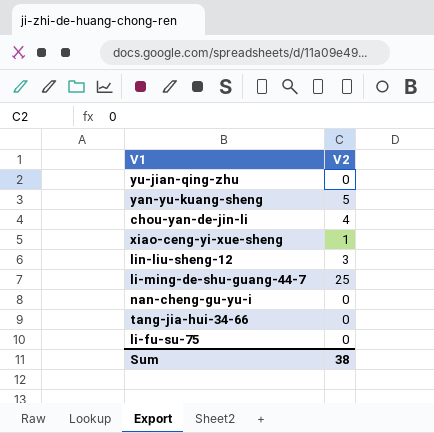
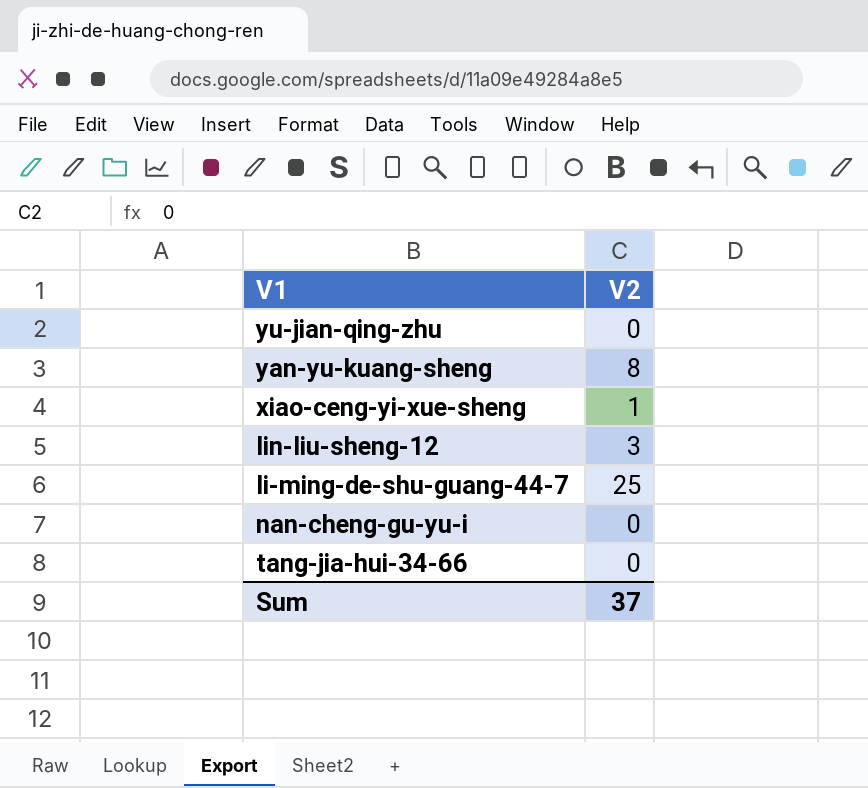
row chou-yan-de-jin-li: 4 -> none
row li-fu-su-75: 0 -> none
yan-yu-kuang-sheng | V2: 5 -> 8
Sum | V2: 38 -> 37

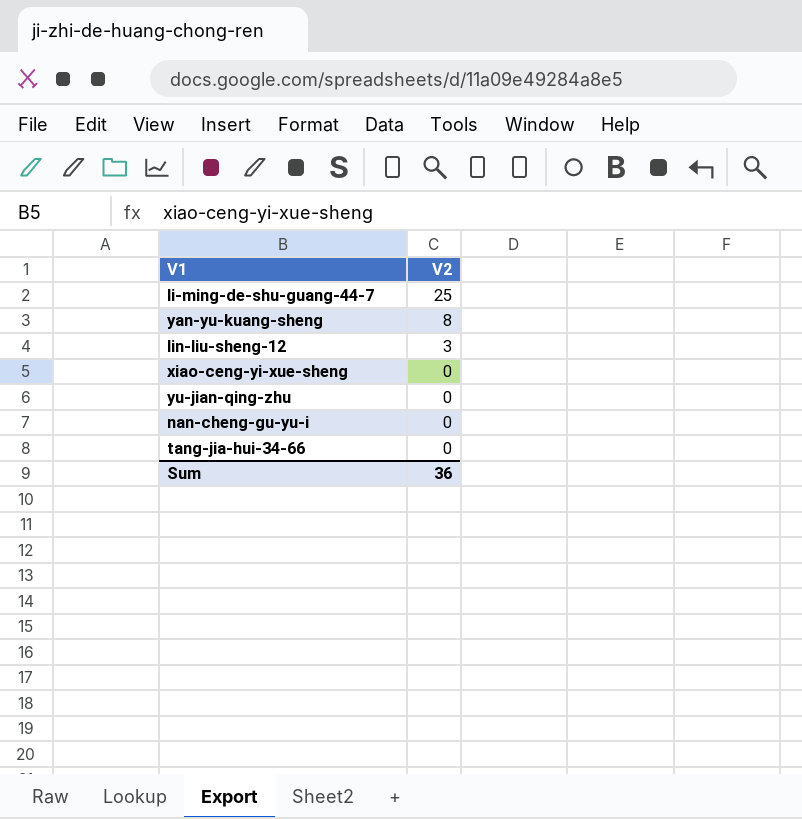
row order: none -> V2 descending
xiao-ceng-yi-xue-sheng | V2: 1 -> 0
Sum | V2: 37 -> 36

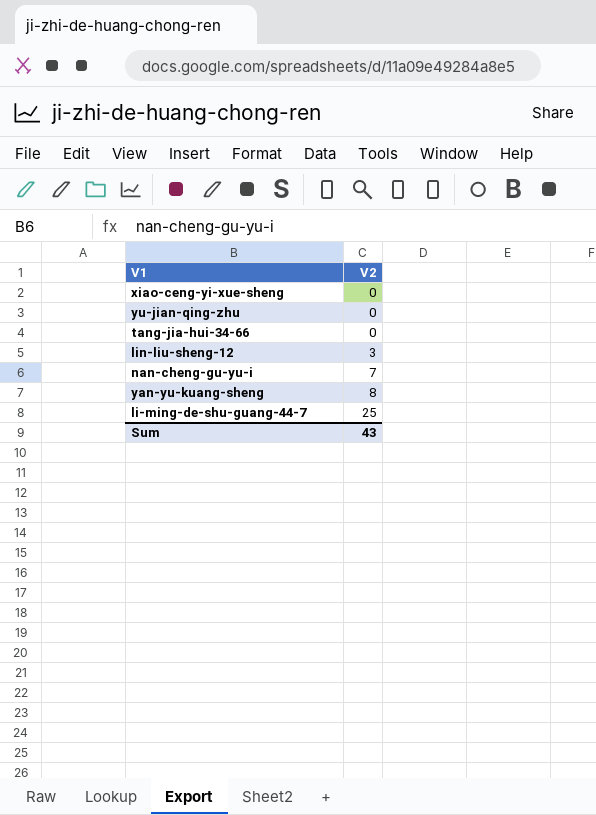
row order: V2 descending -> V2 ascending
nan-cheng-gu-yu-i | V2: 0 -> 7
Sum | V2: 36 -> 43

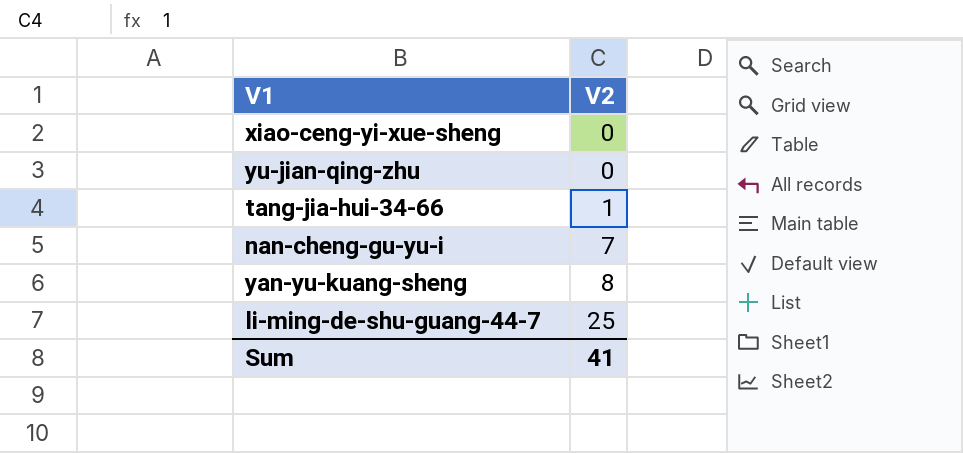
row lin-liu-sheng-12: 3 -> none
tang-jia-hui-34-66 | V2: 0 -> 1
Sum | V2: 43 -> 41

